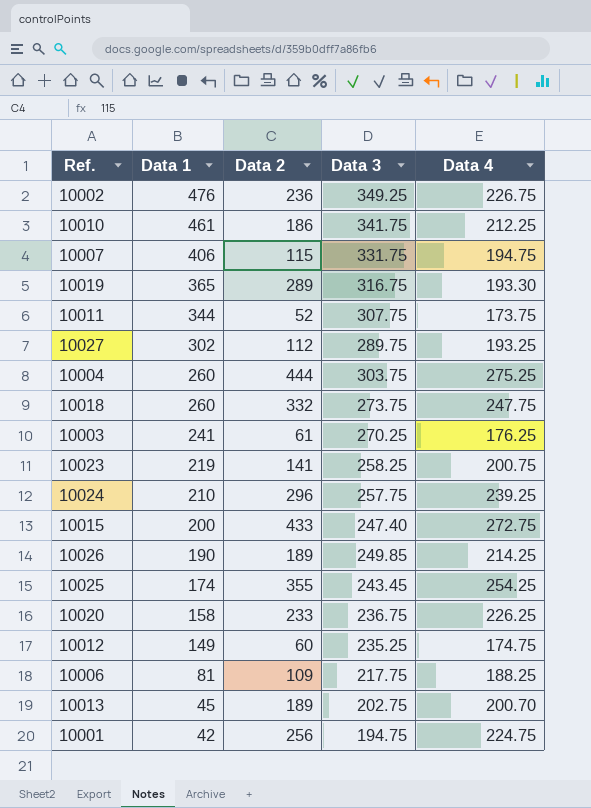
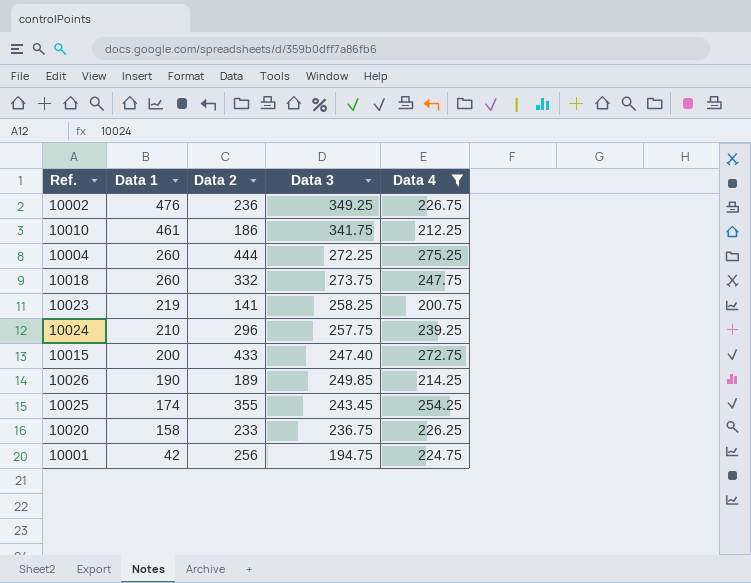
filter: none -> Data 4 >= 200.75
10004 | Data 3: 303.75 -> 272.25

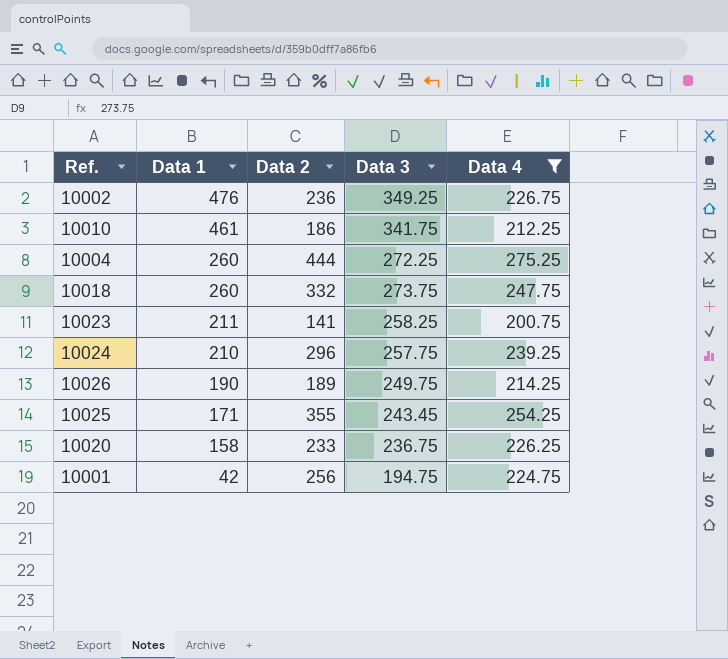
row 10015: 200 | 433 | 247.40 | 272.75 -> none
10023 | Data 1: 219 -> 211
10026 | Data 3: 249.85 -> 249.75
10025 | Data 1: 174 -> 171

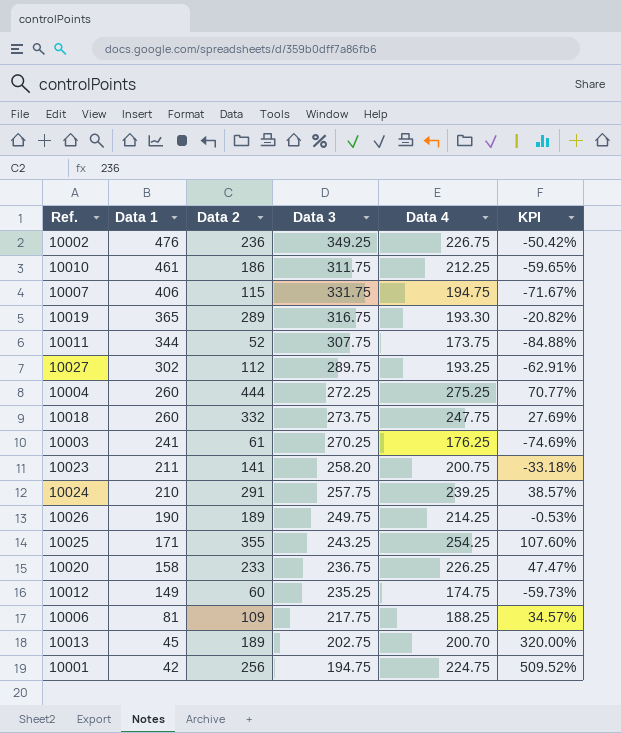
filter: Data 4 >= 200.75 -> none
column KPI | formula: none -> ([Data 2] - [Data 1]) / [Data 1]
10010 | Data 3: 341.75 -> 311.75
10023 | Data 3: 258.25 -> 258.20
10024 | Data 2: 296 -> 291
10025 | Data 3: 243.45 -> 243.25

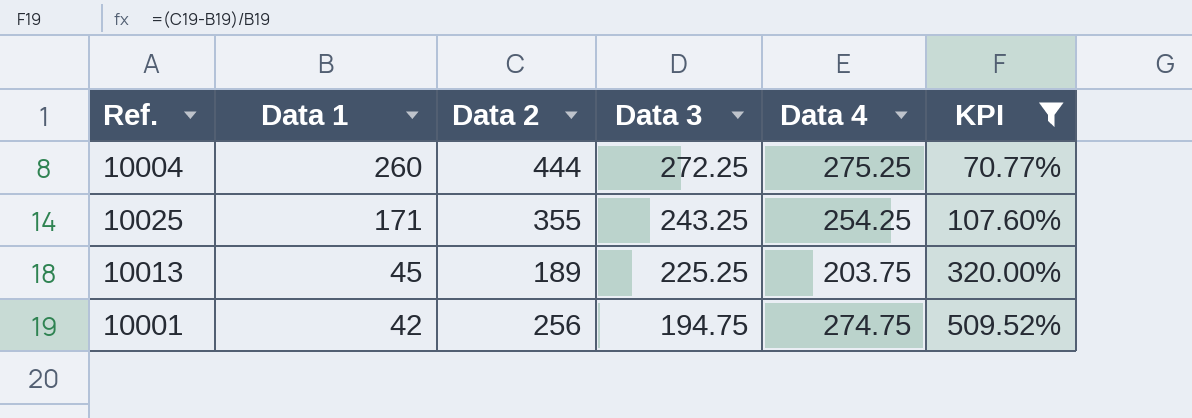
filter: none -> KPI >= 70.77%
10013 | Data 3: 202.75 -> 225.25
10013 | Data 4: 200.70 -> 203.75
10001 | Data 4: 224.75 -> 274.75

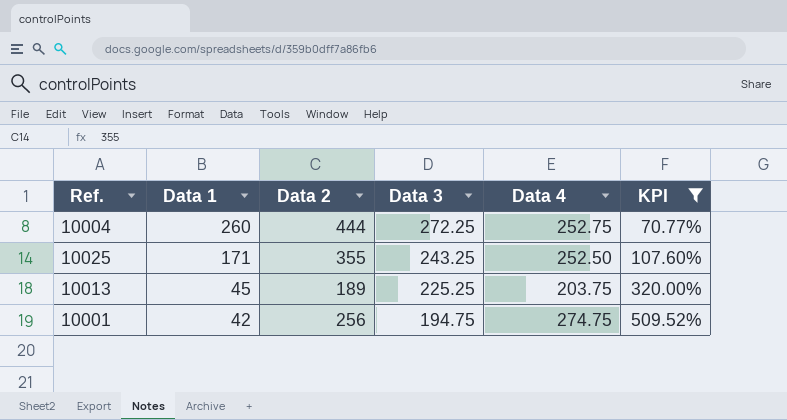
10004 | Data 4: 275.25 -> 252.75
10025 | Data 4: 254.25 -> 252.50

